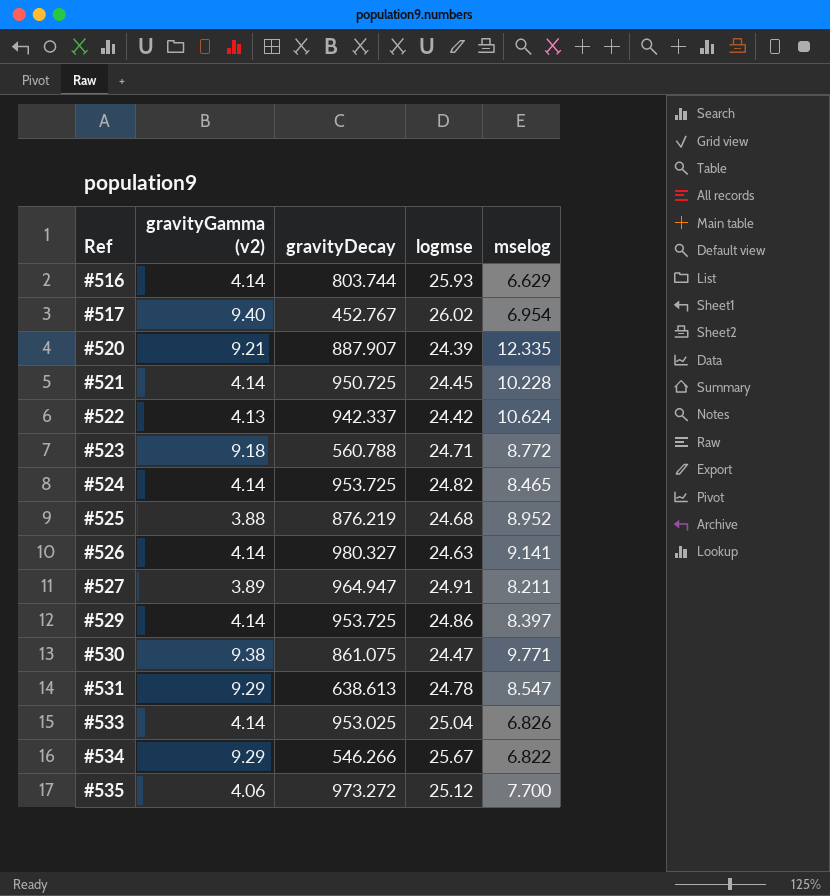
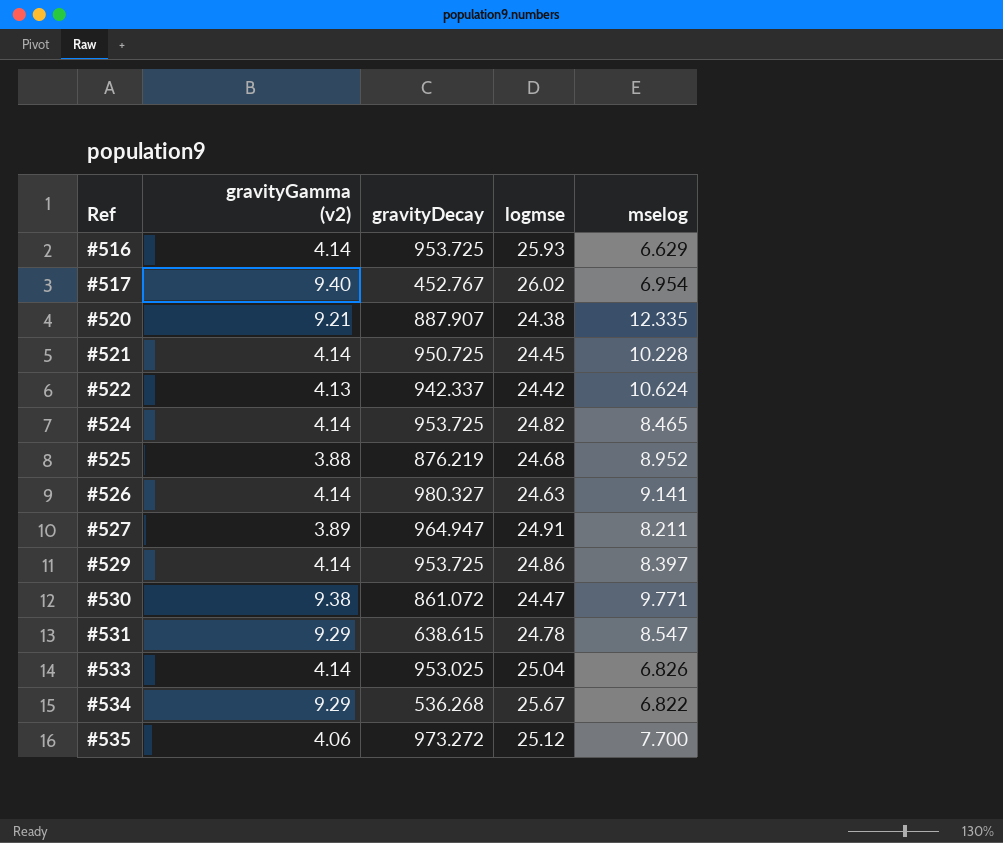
row #523: 9.18 | 560.788 | 24.71 | 8.772 -> none
#516 | gravityDecay: 803.744 -> 953.725
#520 | logmse: 24.39 -> 24.38
#530 | gravityDecay: 861.075 -> 861.072
#531 | gravityDecay: 638.613 -> 638.615
#534 | gravityDecay: 546.266 -> 536.268

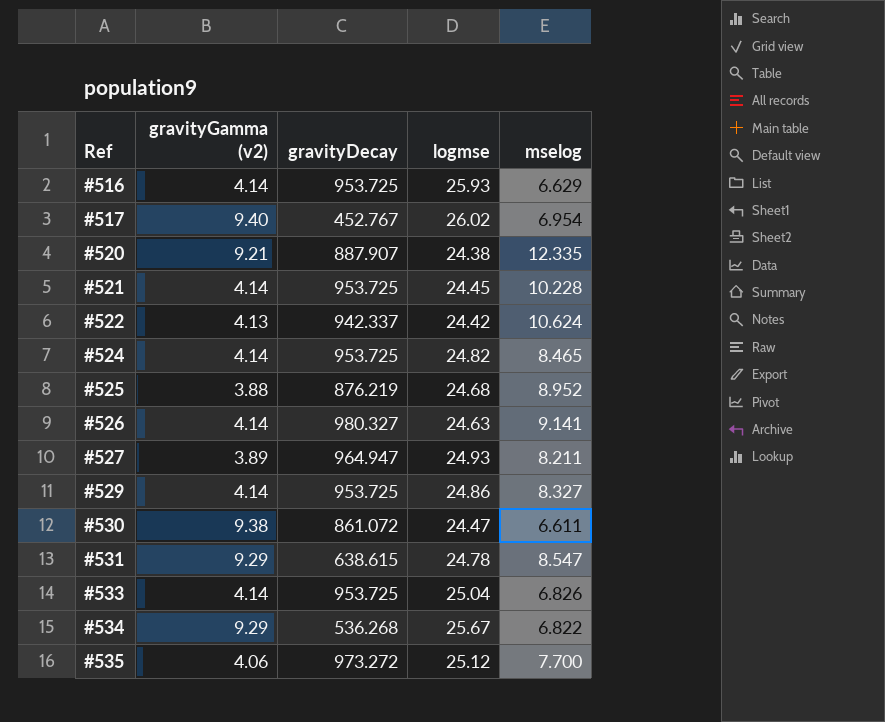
#521 | gravityDecay: 950.725 -> 953.725
#527 | logmse: 24.91 -> 24.93
#529 | mselog: 8.397 -> 8.327
#530 | mselog: 9.771 -> 6.611
#533 | gravityDecay: 953.025 -> 953.725

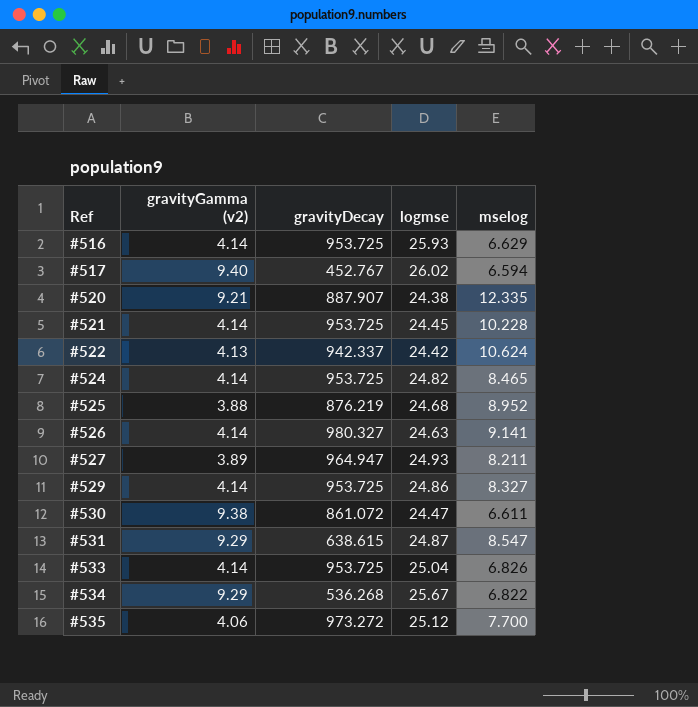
#517 | mselog: 6.954 -> 6.594
#531 | logmse: 24.78 -> 24.87

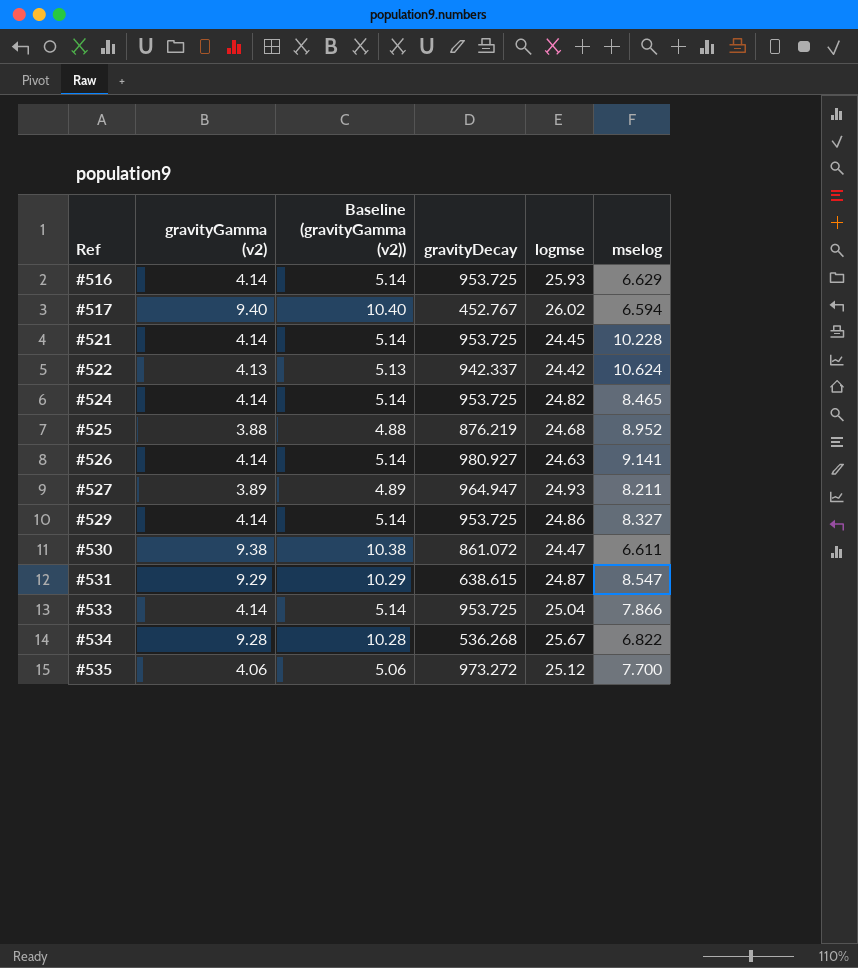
column Baseline (gravityGamma (v2)) | formula: none -> [gravityGamma (v2)] + 1
row #520: 9.21 | 887.907 | 24.38 | 12.335 -> none
#526 | gravityDecay: 980.327 -> 980.927
#533 | mselog: 6.826 -> 7.866
#534 | gravityGamma (v2): 9.29 -> 9.28

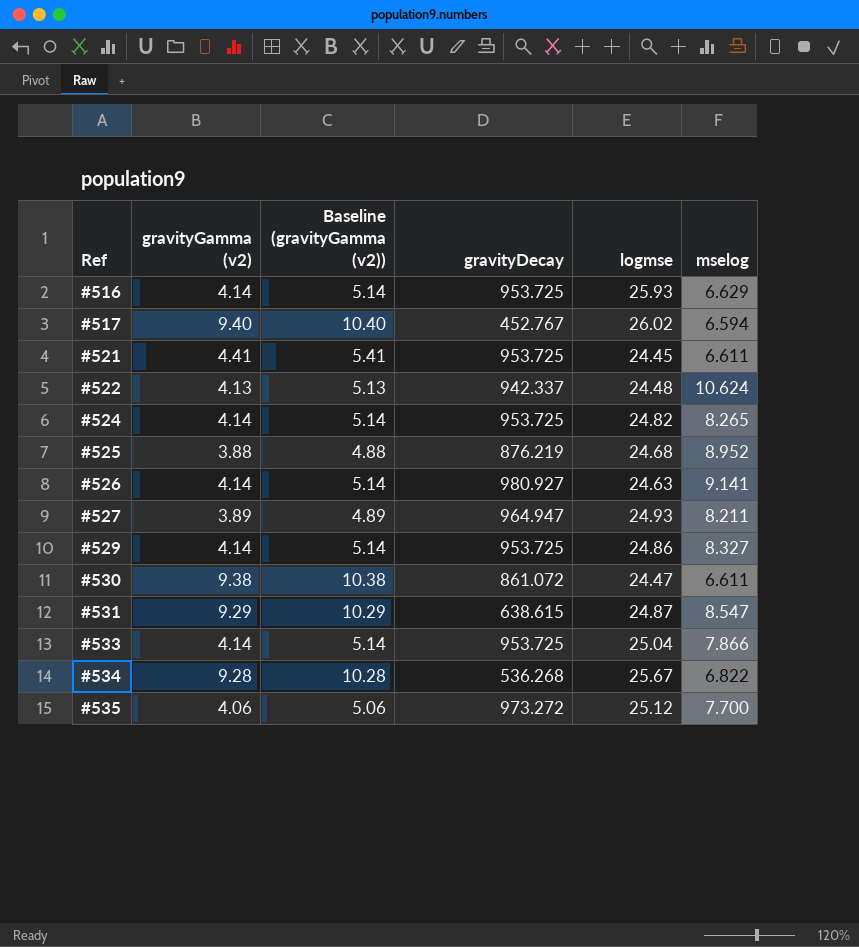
#521 | gravityGamma (v2): 4.14 -> 4.41
#521 | Baseline (gravityGamma (v2)): 5.14 -> 5.41
#521 | mselog: 10.228 -> 6.611
#522 | logmse: 24.42 -> 24.48
#524 | mselog: 8.465 -> 8.265

